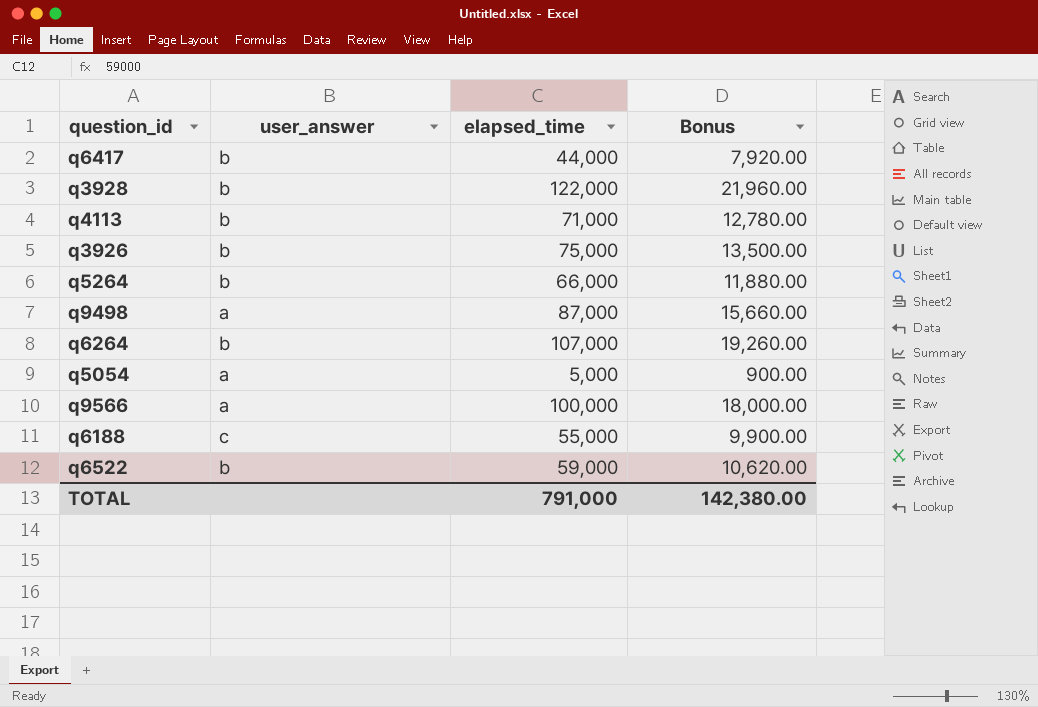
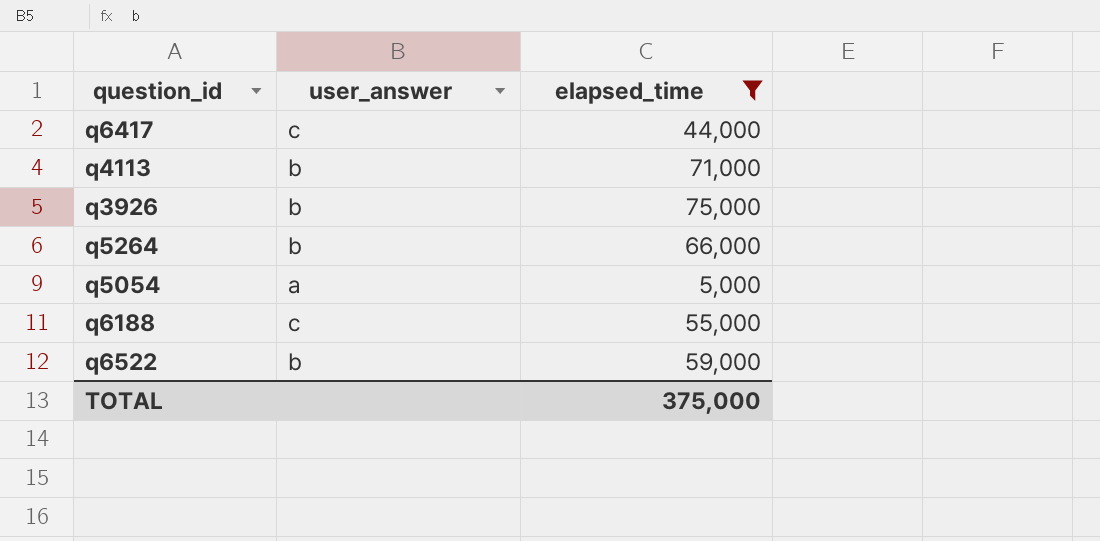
filter: none -> elapsed_time <= 75,000
column Bonus | formula: [elapsed_time] * 0.18 -> none
q6417 | user_answer: b -> c
TOTAL | elapsed_time: 791,000 -> 375,000

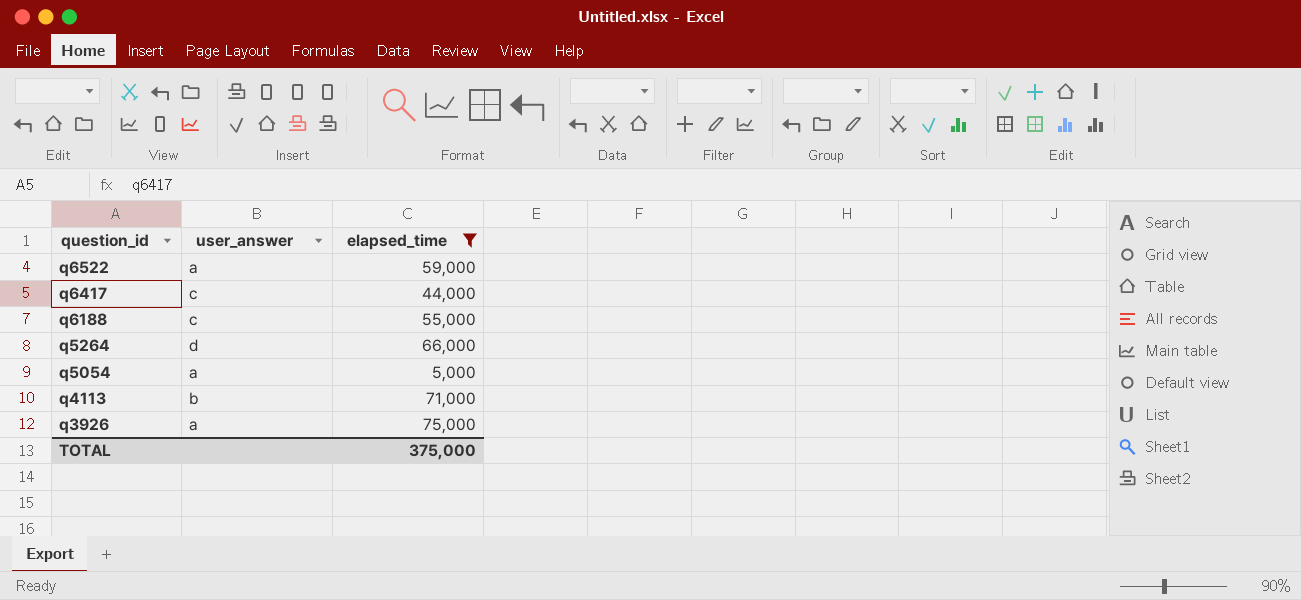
row order: none -> question_id descending
q6522 | user_answer: b -> a
q5264 | user_answer: b -> d
q3926 | user_answer: b -> a

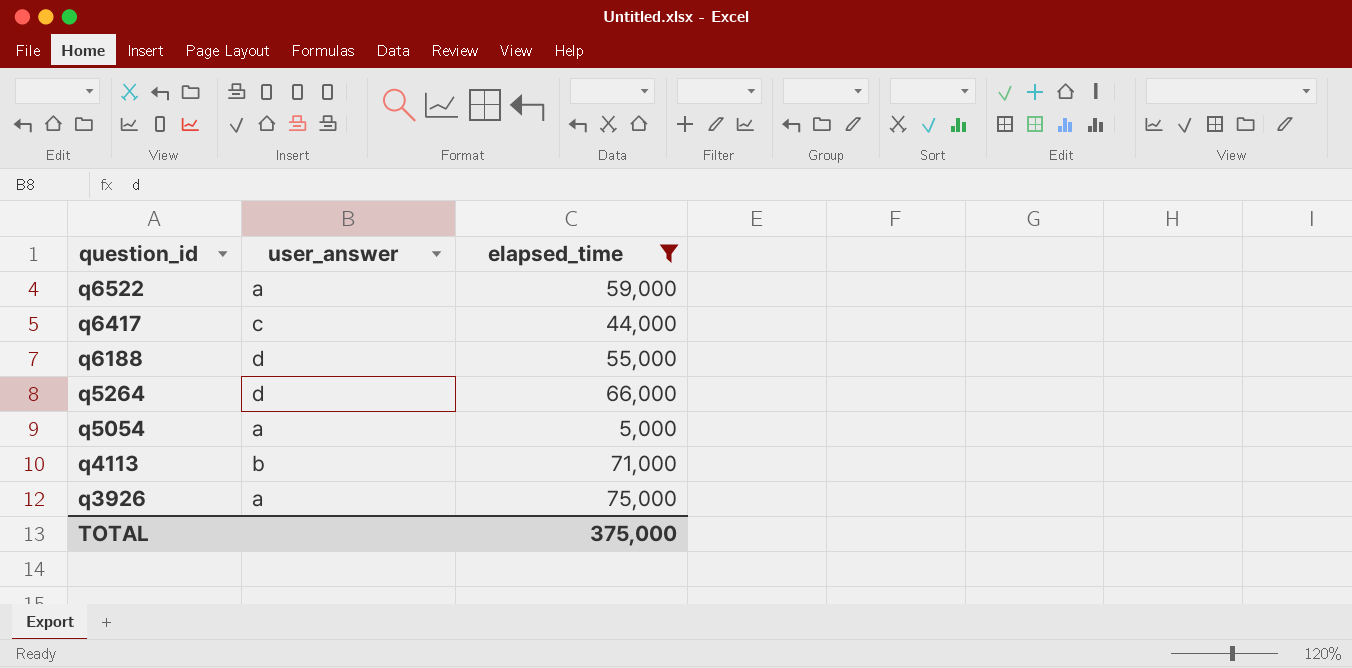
q6188 | user_answer: c -> d

